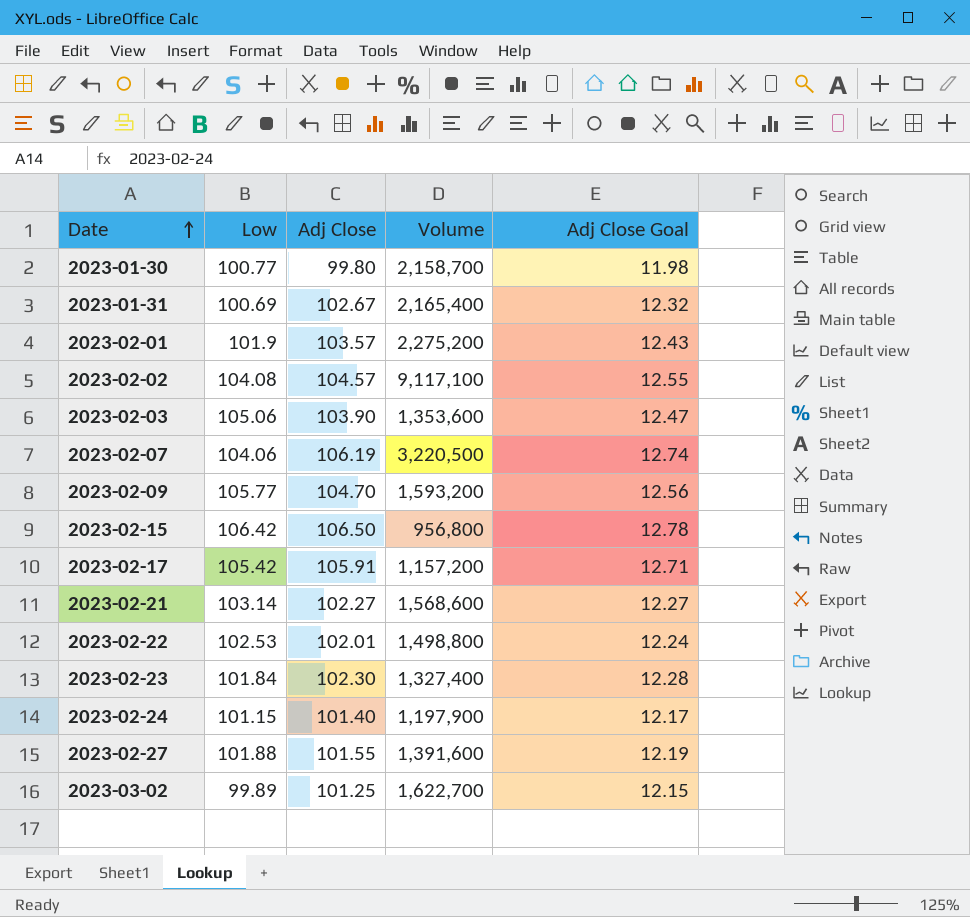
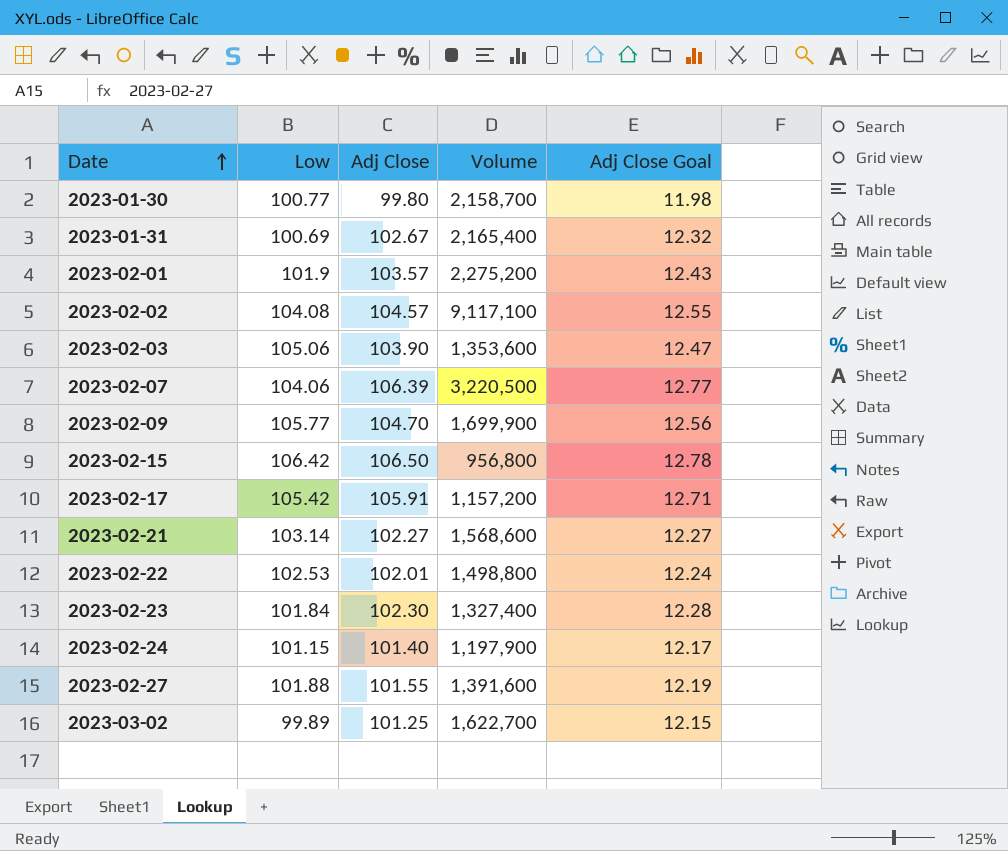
2023-02-07 | Adj Close: 106.19 -> 106.39
2023-02-07 | Adj Close Goal: 12.74 -> 12.77
2023-02-09 | Volume: 1,593,200 -> 1,699,900

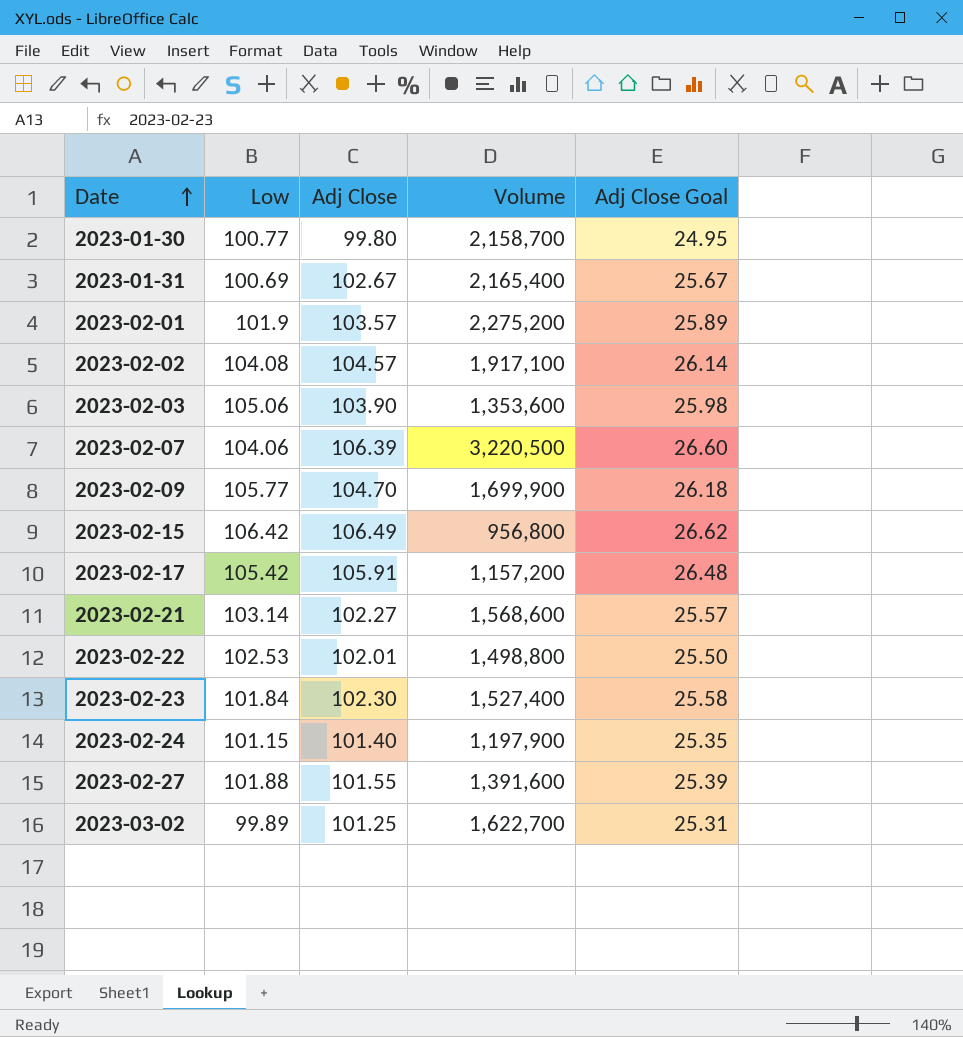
column Adj Close Goal | formula: [Adj Close] * 0.12 -> [Adj Close] * 0.25
2023-02-02 | Volume: 9,117,100 -> 1,917,100
2023-02-15 | Adj Close: 106.50 -> 106.49
2023-02-23 | Volume: 1,327,400 -> 1,527,400

